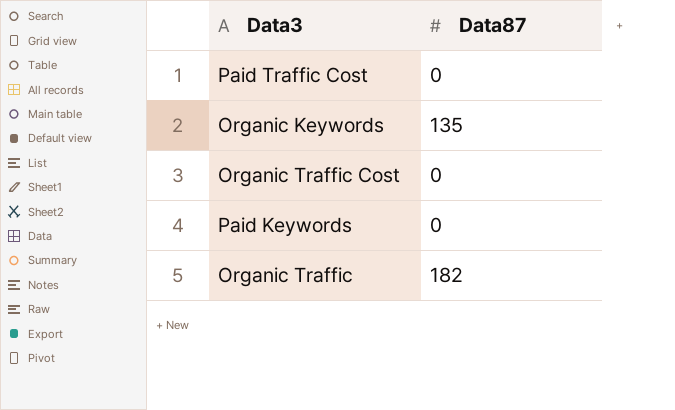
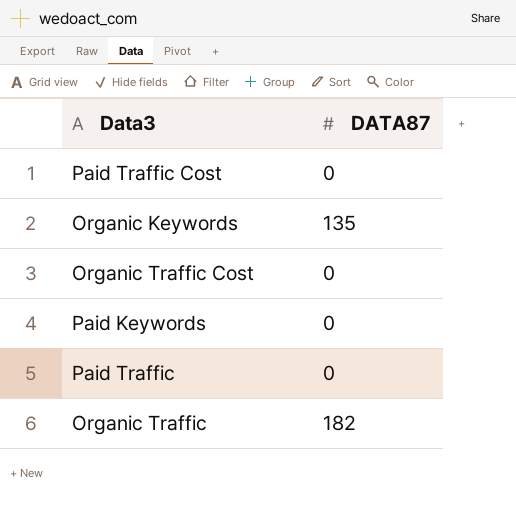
column name: Data87 -> DATA87
row Paid Traffic: none -> 0

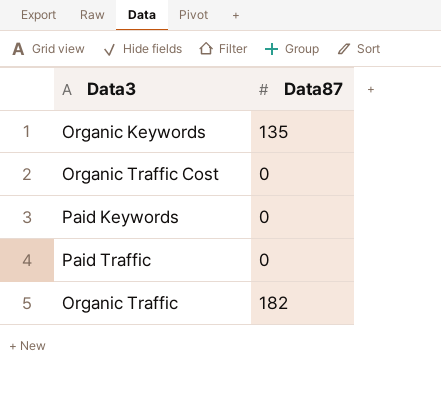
column name: DATA87 -> Data87
row Paid Traffic Cost: 0 -> none

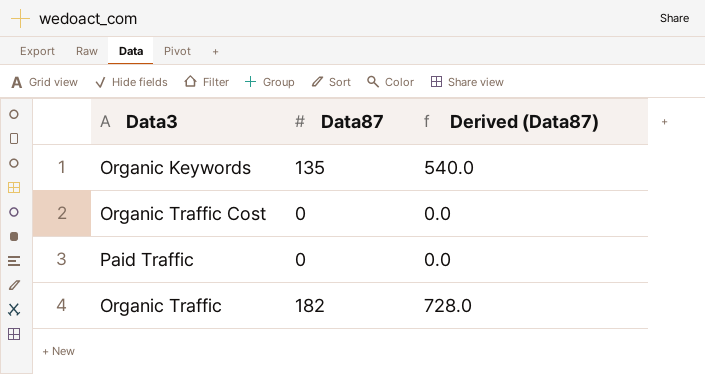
column Derived (Data87) | formula: none -> [Data87] * 4
row Paid Keywords: 0 -> none

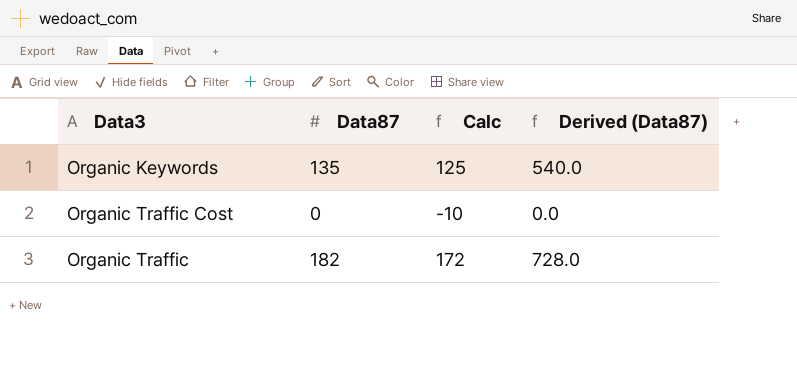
column Calc | formula: none -> [Data87] - 10
row Paid Traffic: 0 | 0.0 -> none

